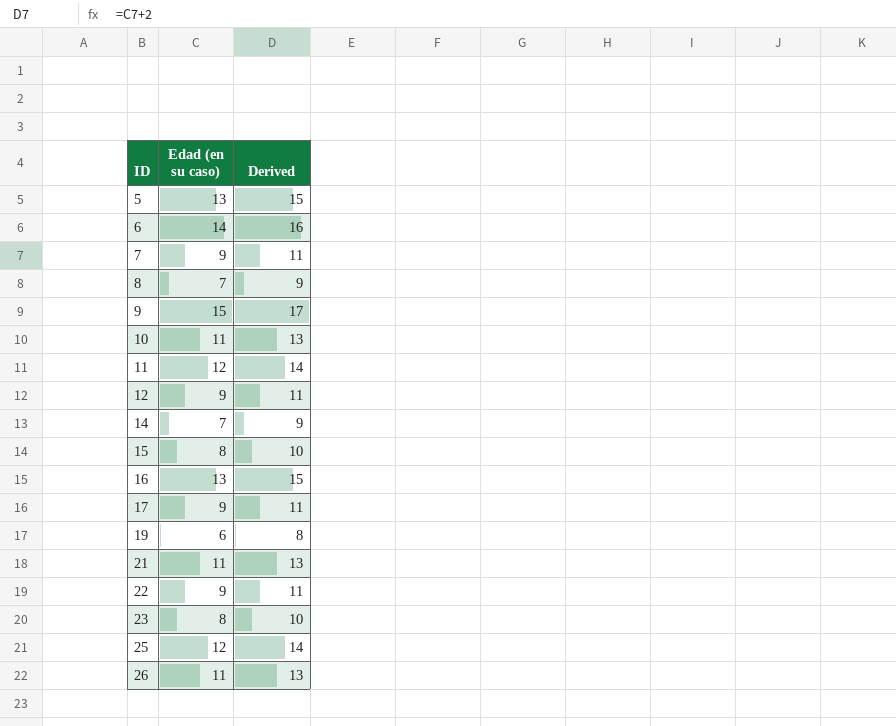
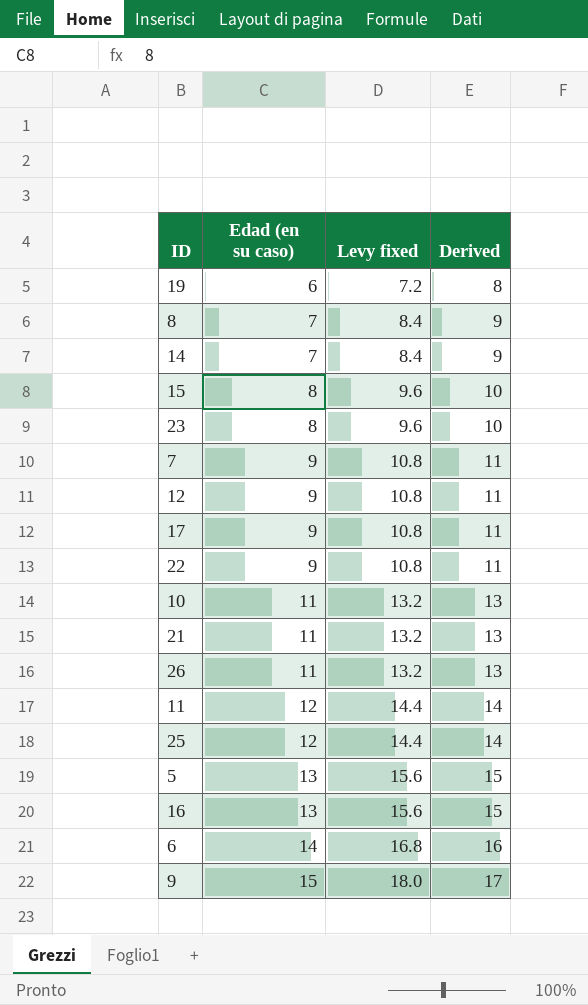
row order: ID ascending -> Edad (en su caso) ascending
column Levy fixed | formula: none -> [Edad (en su caso)] * 1.2

